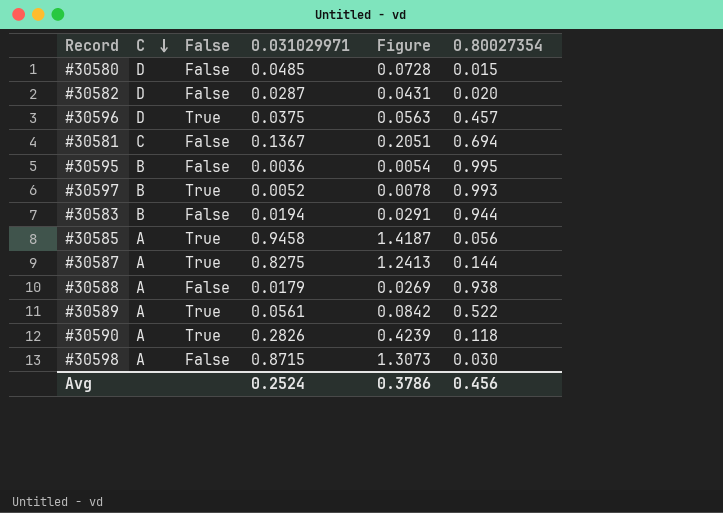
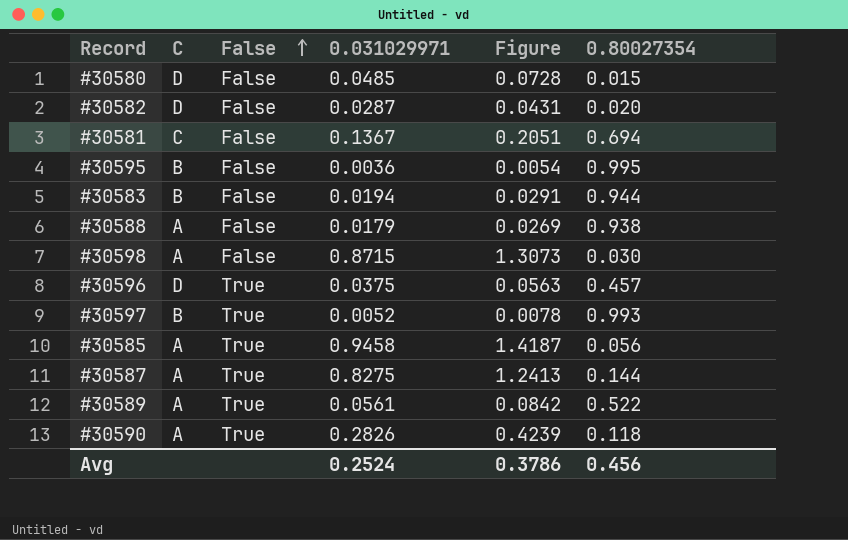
row order: C descending -> False ascending

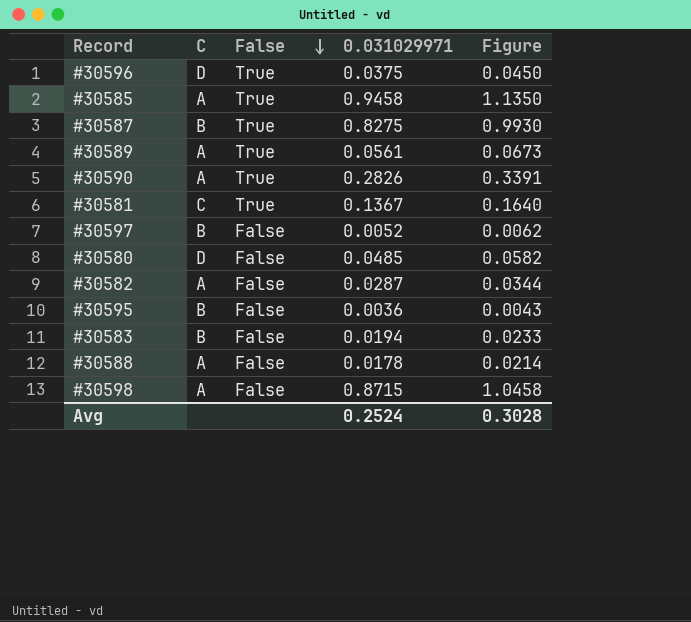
row order: False ascending -> False descending
column 0.80027354 | position: 6 -> none
column Figure | formula: [0.031029971] * 1.5 -> [0.031029971] * 1.2
#30587 | C: A -> B
#30581 | False: False -> True
#30597 | False: True -> False
#30582 | C: D -> A
#30588 | 0.031029971: 0.0179 -> 0.0178
Avg | Figure: 0.3786 -> 0.3028

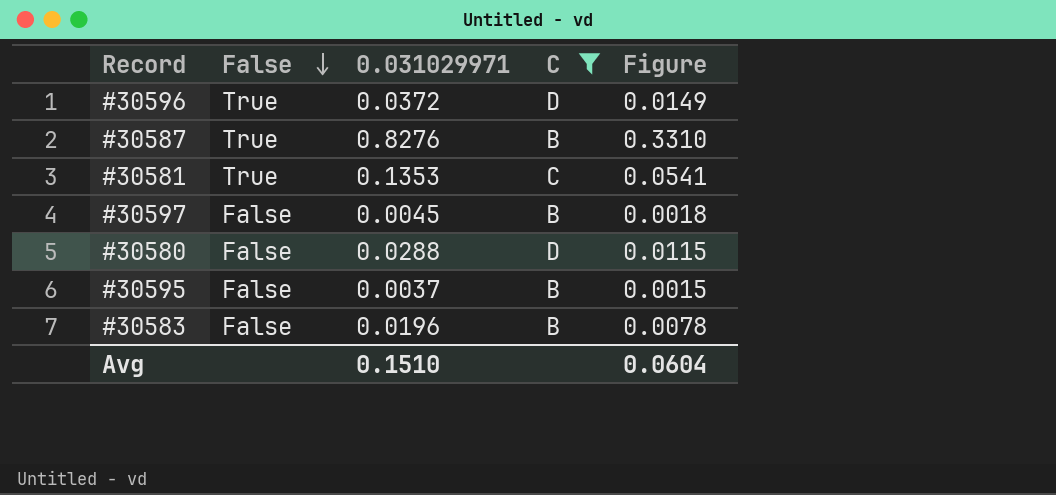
filter: none -> C != A
column C | position: 2 -> 4
column Figure | formula: [0.031029971] * 1.2 -> [0.031029971] * 0.4
#30596 | 0.031029971: 0.0375 -> 0.0372
#30587 | 0.031029971: 0.8275 -> 0.8276
#30581 | 0.031029971: 0.1367 -> 0.1353
#30597 | 0.031029971: 0.0052 -> 0.0045
#30580 | 0.031029971: 0.0485 -> 0.0288
#30595 | 0.031029971: 0.0036 -> 0.0037
#30583 | 0.031029971: 0.0194 -> 0.0196
Avg | 0.031029971: 0.2524 -> 0.1510
Avg | Figure: 0.3028 -> 0.0604

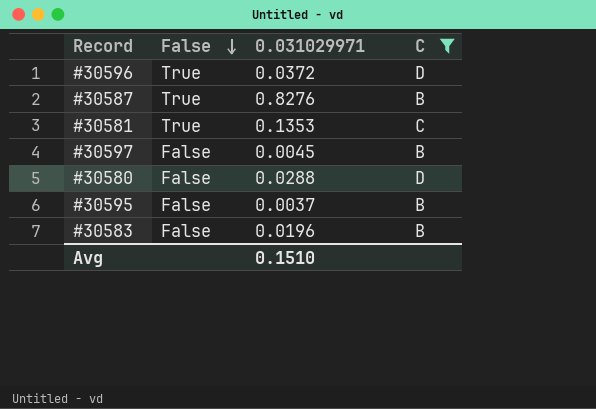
column Figure | formula: [0.031029971] * 0.4 -> none

